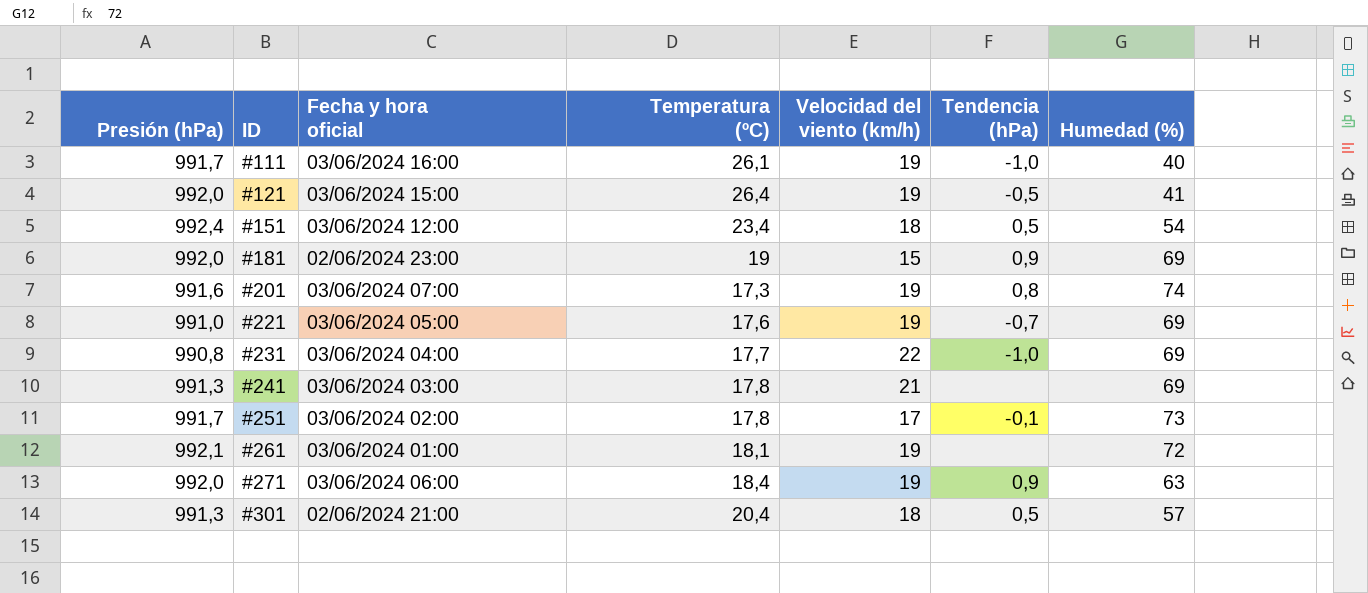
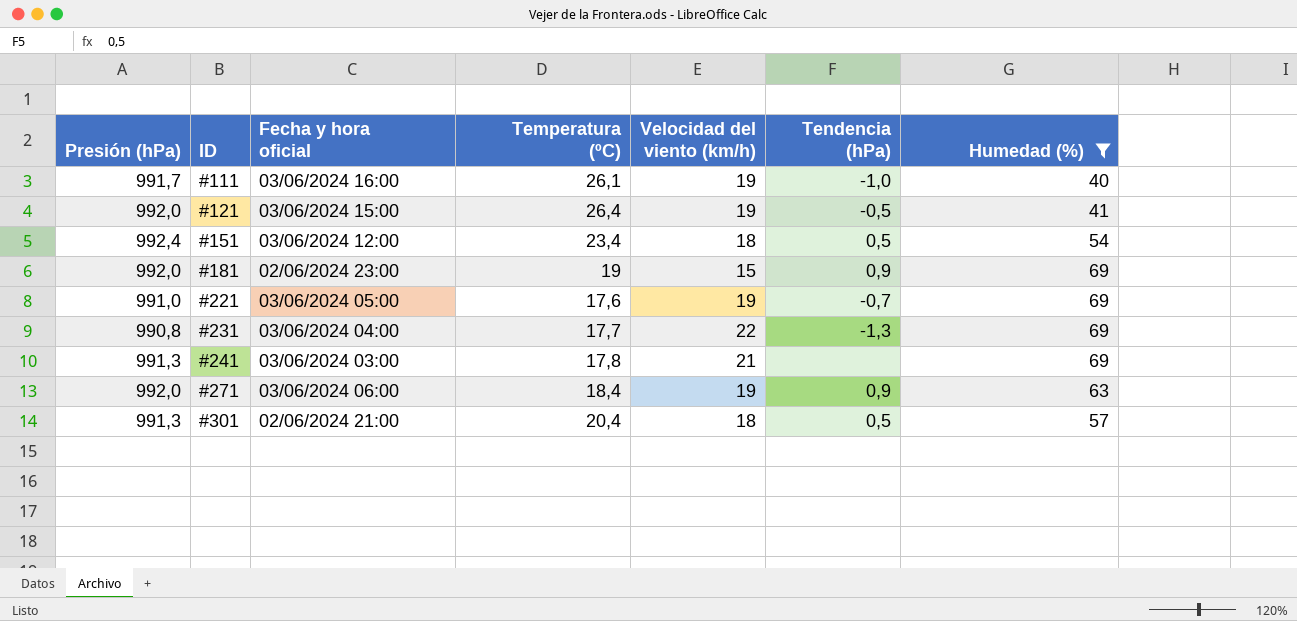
filter: none -> Humedad (%) <= 69
#231 | Tendencia (hPa): -1,0 -> -1,3

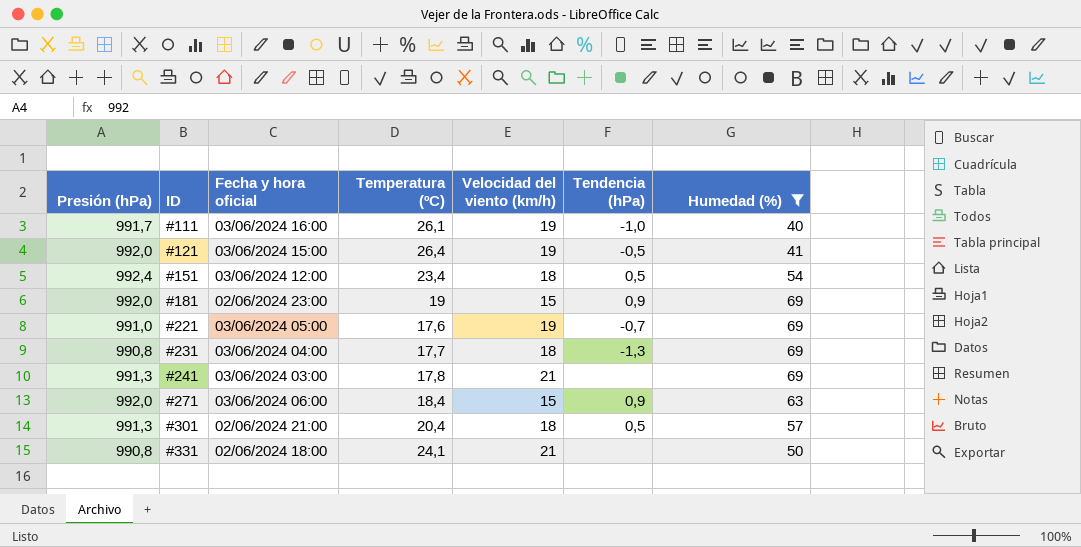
#231 | Velocidad del viento (km/h): 22 -> 18
#271 | Velocidad del viento (km/h): 19 -> 15
row #331: none -> 990,8 | 02/06/2024 18:00 | 24,1 | 21 | none | 50

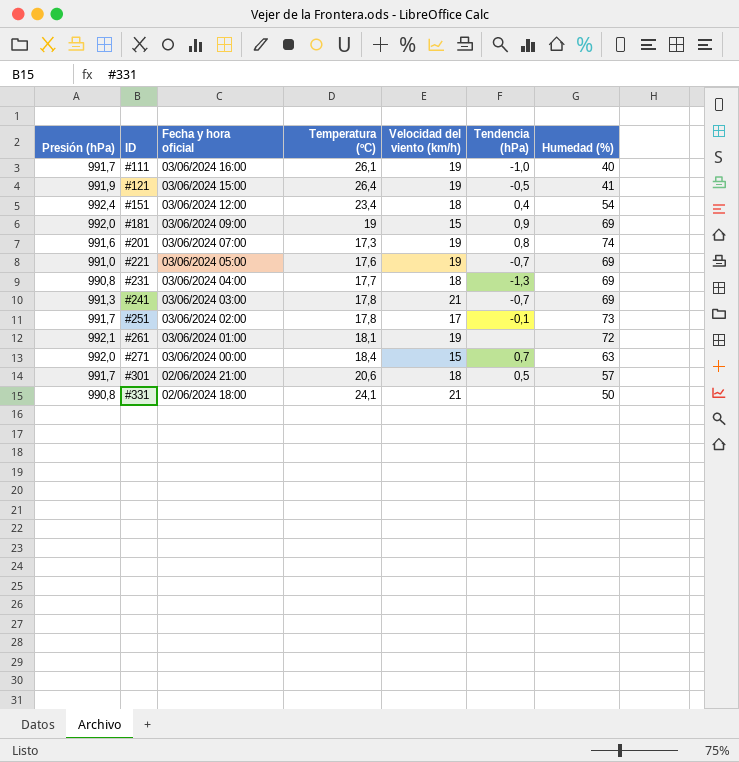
filter: Humedad (%) <= 69 -> none
#121 | Presión (hPa): 992,0 -> 991,9
#151 | Tendencia (hPa): 0,5 -> 0,4
#181 | Fecha y hora oficial: 02/06/2024 23:00 -> 03/06/2024 09:00
#241 | Tendencia (hPa): none -> -0,7
#271 | Fecha y hora oficial: 03/06/2024 06:00 -> 03/06/2024 00:00
#271 | Tendencia (hPa): 0,9 -> 0,7
#301 | Presión (hPa): 991,3 -> 991,7
#301 | Temperatura (ºC): 20,4 -> 20,6

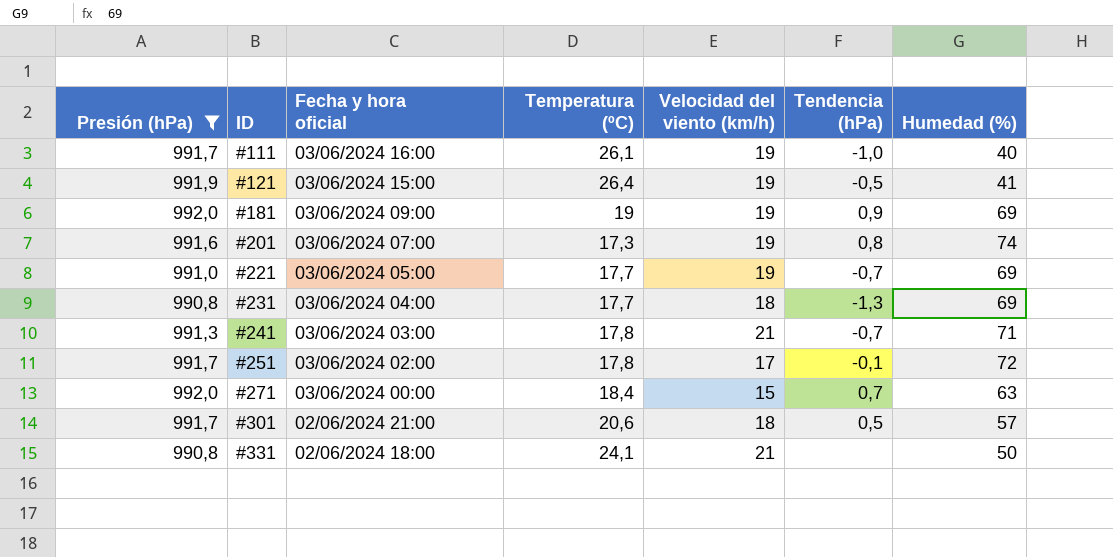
filter: none -> Presión (hPa) <= 992,0
#181 | Velocidad del viento (km/h): 15 -> 19
#221 | Temperatura (ºC): 17,6 -> 17,7
#241 | Humedad (%): 69 -> 71
#251 | Humedad (%): 73 -> 72

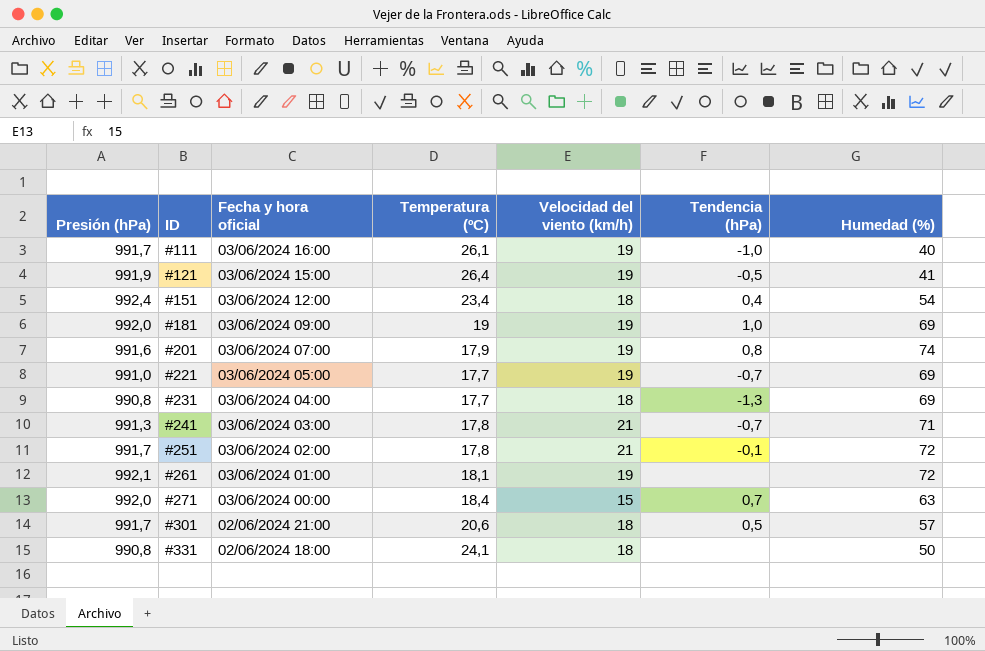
filter: Presión (hPa) <= 992,0 -> none
#181 | Tendencia (hPa): 0,9 -> 1,0
#201 | Temperatura (ºC): 17,3 -> 17,9
#251 | Velocidad del viento (km/h): 17 -> 21
#331 | Velocidad del viento (km/h): 21 -> 18

